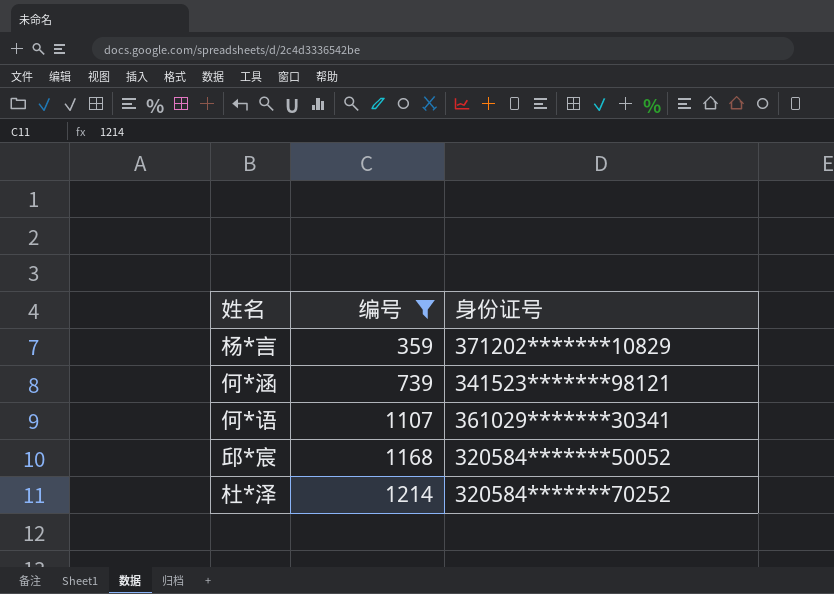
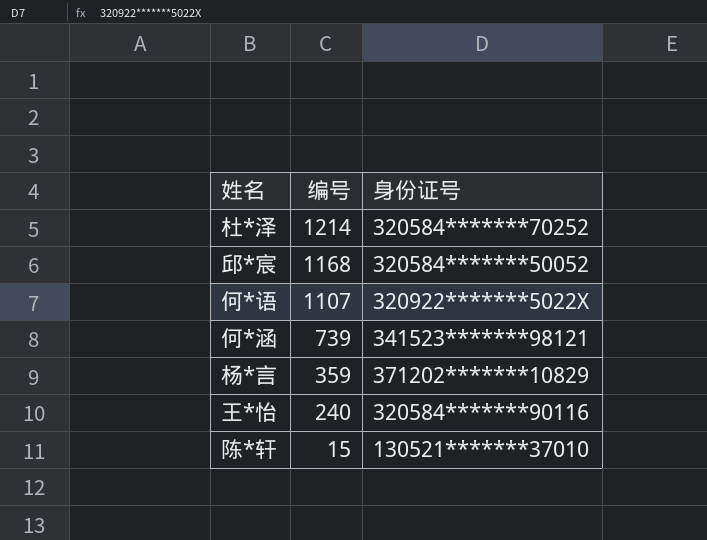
filter: 编号 >= 359 -> none
row order: 编号 ascending -> 编号 descending
何*语 | 身份证号: 361029*******30341 -> 320922*******5022X

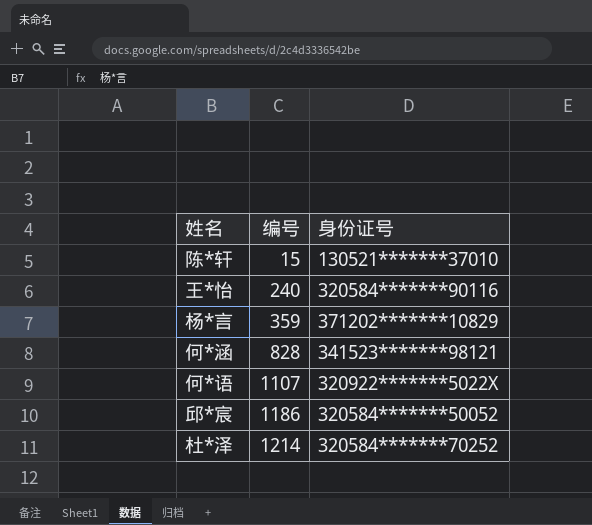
row order: 编号 descending -> 编号 ascending
何*涵 | 编号: 739 -> 828
邱*宸 | 编号: 1168 -> 1186

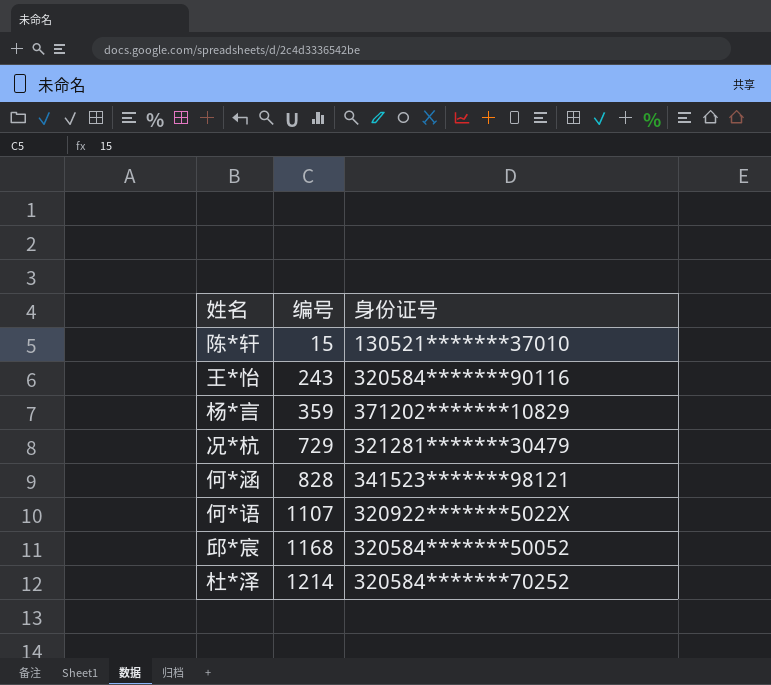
王*怡 | 编号: 240 -> 243
row 况*杭: none -> 729 | 321281*******30479
邱*宸 | 编号: 1186 -> 1168

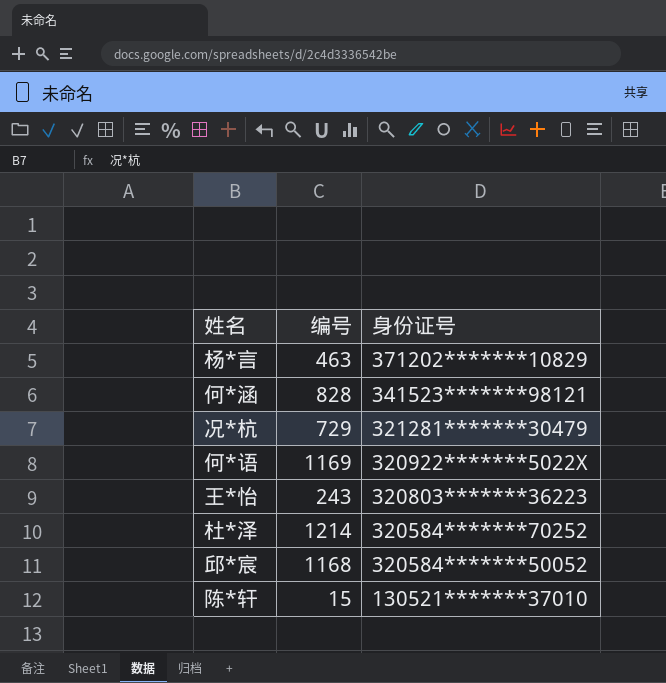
row order: 编号 ascending -> 身份证号 descending
杨*言 | 编号: 359 -> 463
何*语 | 编号: 1107 -> 1169
王*怡 | 身份证号: 320584*******90116 -> 320803*******36223

